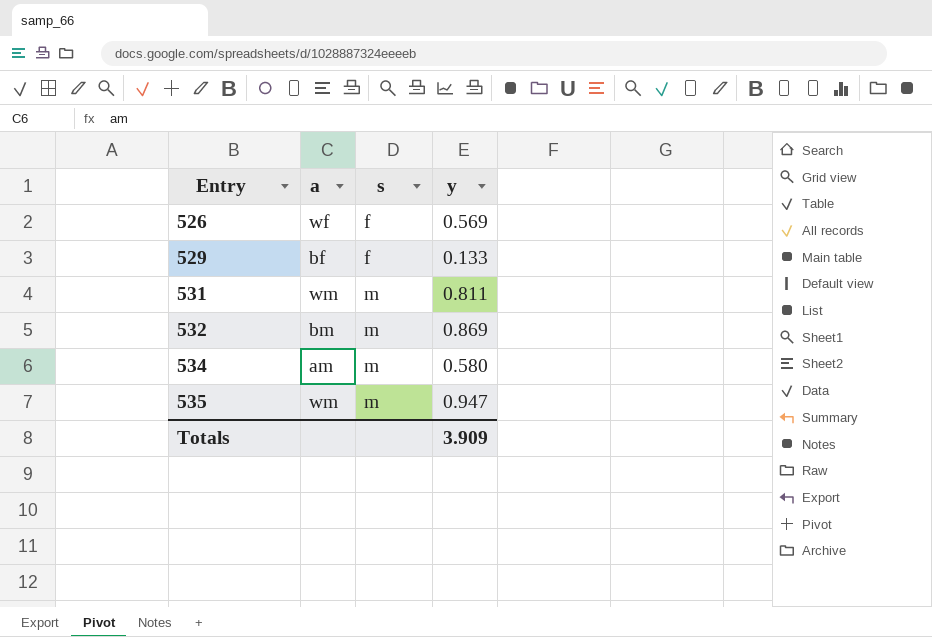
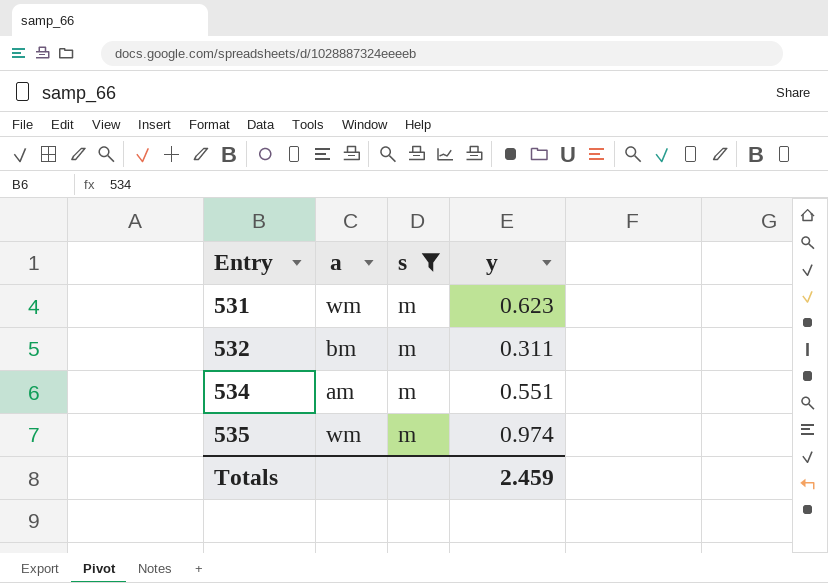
filter: none -> s = m
531 | y: 0.811 -> 0.623
532 | y: 0.869 -> 0.311
534 | y: 0.580 -> 0.551
535 | y: 0.947 -> 0.974
Totals | y: 3.909 -> 2.459

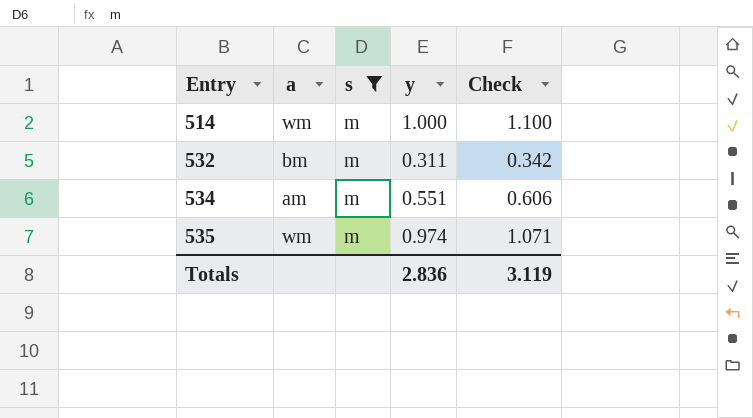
column Check | formula: none -> [y] * 1.1
row 531: wm | m | 0.623 -> none
row 514: none -> wm | m | 1.000 | 1.100
Totals | y: 2.459 -> 2.836

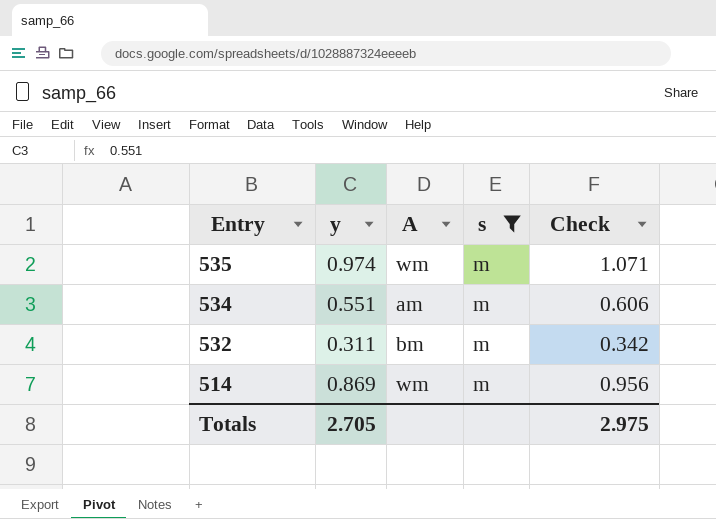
row order: Entry ascending -> Entry descending
column y | position: 4 -> 2
column name: a -> A
514 | y: 1.000 -> 0.869
514 | Check: 1.100 -> 0.956
Totals | y: 2.836 -> 2.705
Totals | Check: 3.119 -> 2.975

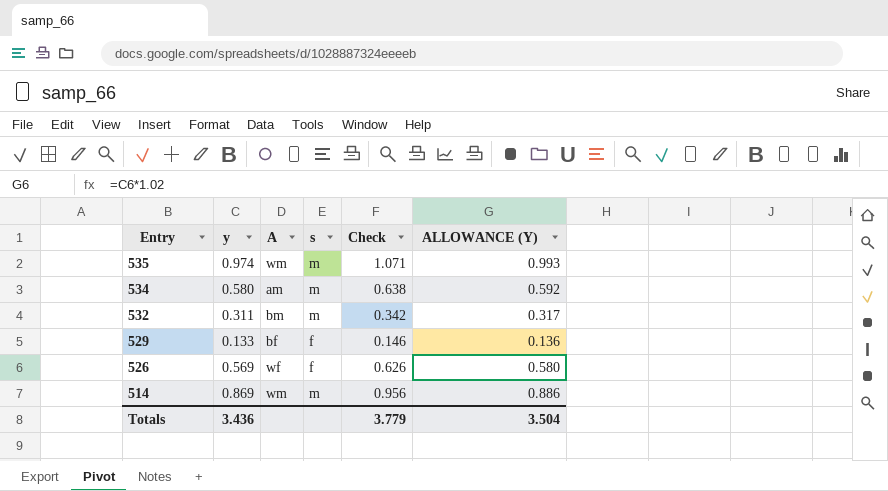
filter: s = m -> none
column ALLOWANCE (Y) | formula: none -> [y] * 1.02
534 | y: 0.551 -> 0.580
534 | Check: 0.606 -> 0.638
Totals | y: 2.705 -> 3.436
Totals | Check: 2.975 -> 3.779

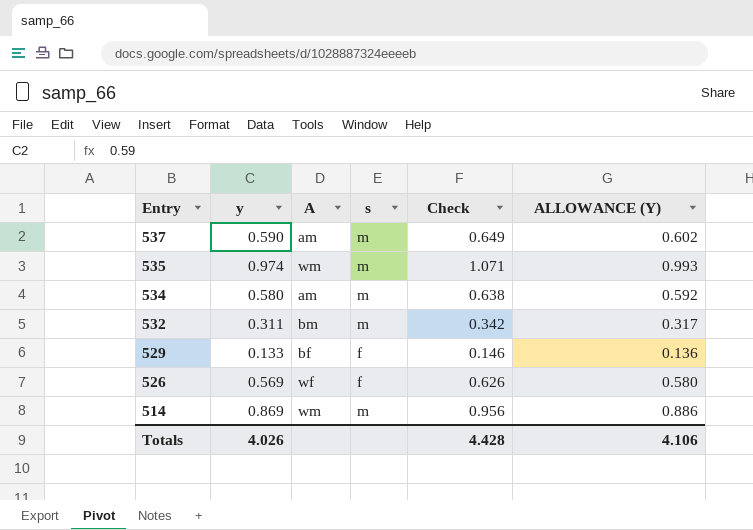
row 537: none -> 0.590 | am | m | 0.649 | 0.602
Totals | y: 3.436 -> 4.026
Totals | Check: 3.779 -> 4.428
Totals | ALLOWANCE (Y): 3.504 -> 4.106

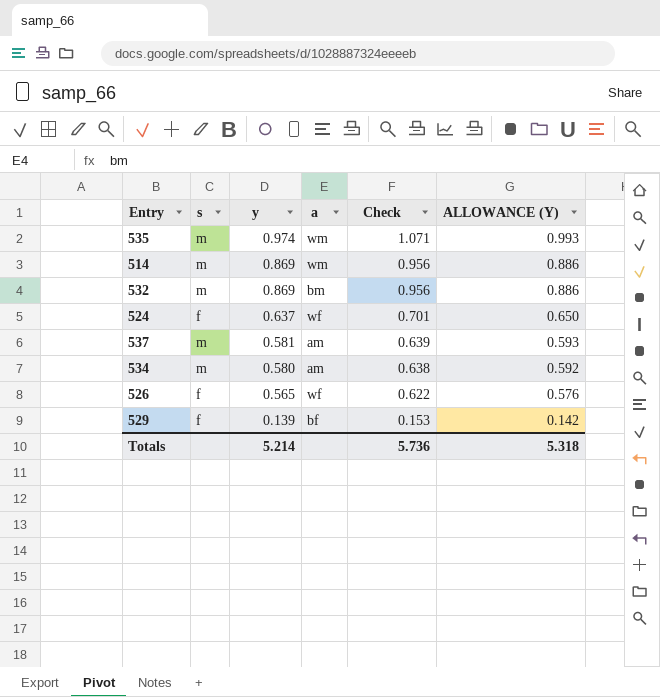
row order: Entry descending -> y descending
column s | position: 4 -> 2
column name: A -> a
532 | y: 0.311 -> 0.869
532 | Check: 0.342 -> 0.956
532 | ALLOWANCE (Y): 0.317 -> 0.886
row 524: none -> f | 0.637 | wf | 0.701 | 0.650
537 | y: 0.590 -> 0.581
537 | Check: 0.649 -> 0.639
537 | ALLOWANCE (Y): 0.602 -> 0.593
526 | y: 0.569 -> 0.565
526 | Check: 0.626 -> 0.622
526 | ALLOWANCE (Y): 0.580 -> 0.576
529 | y: 0.133 -> 0.139
529 | Check: 0.146 -> 0.153
529 | ALLOWANCE (Y): 0.136 -> 0.142
Totals | y: 4.026 -> 5.214
Totals | Check: 4.428 -> 5.736
Totals | ALLOWANCE (Y): 4.106 -> 5.318

